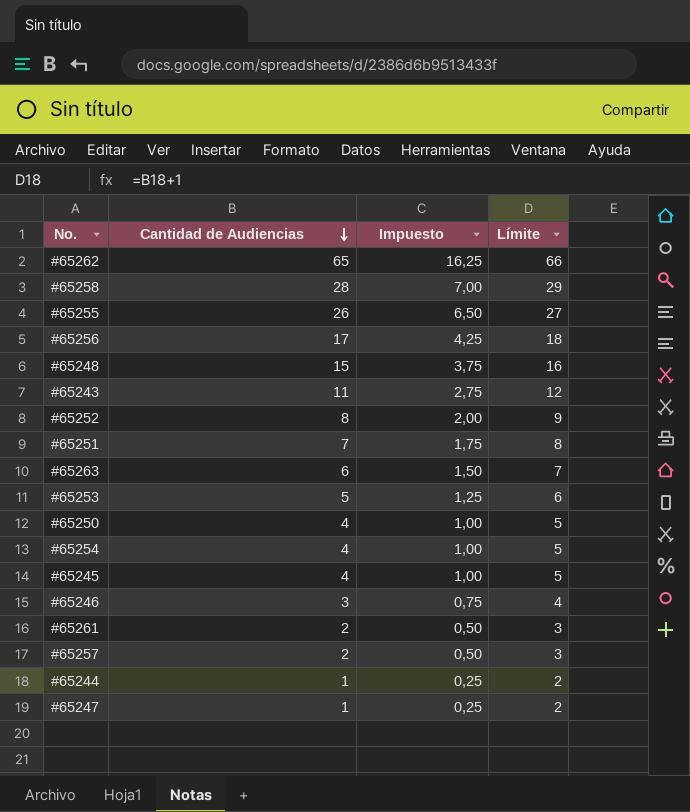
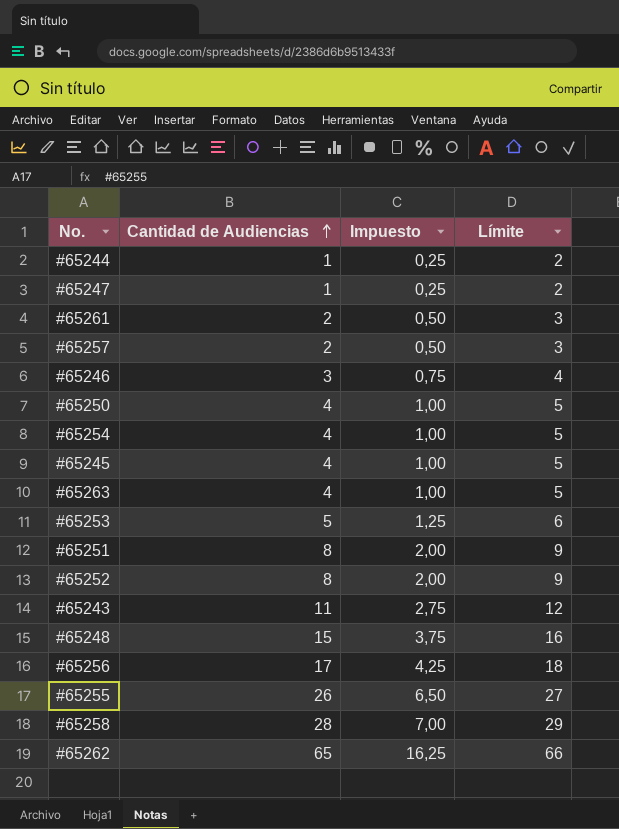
row order: Cantidad de Audiencias descending -> Cantidad de Audiencias ascending
#65263 | Cantidad de Audiencias: 6 -> 4
#65263 | Impuesto: 1,50 -> 1,00
#65263 | Límite: 7 -> 5
#65251 | Cantidad de Audiencias: 7 -> 8
#65251 | Impuesto: 1,75 -> 2,00
#65251 | Límite: 8 -> 9

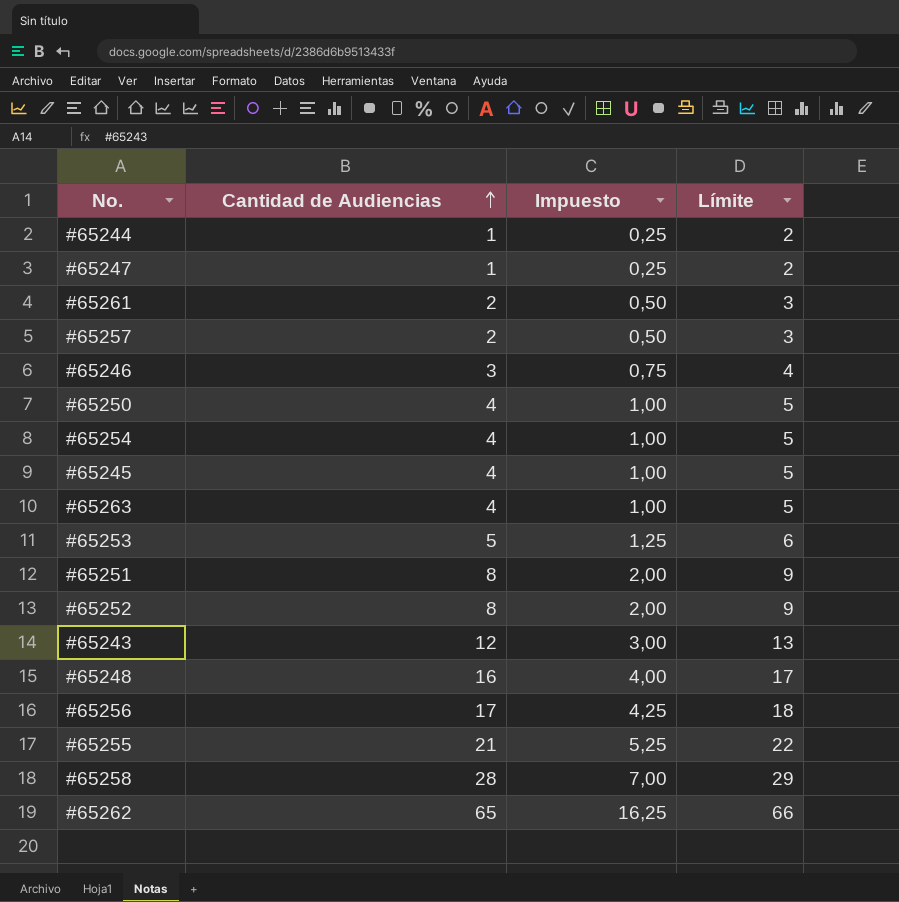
#65243 | Cantidad de Audiencias: 11 -> 12
#65243 | Impuesto: 2,75 -> 3,00
#65243 | Límite: 12 -> 13
#65248 | Cantidad de Audiencias: 15 -> 16
#65248 | Impuesto: 3,75 -> 4,00
#65248 | Límite: 16 -> 17
#65255 | Cantidad de Audiencias: 26 -> 21
#65255 | Impuesto: 6,50 -> 5,25
#65255 | Límite: 27 -> 22

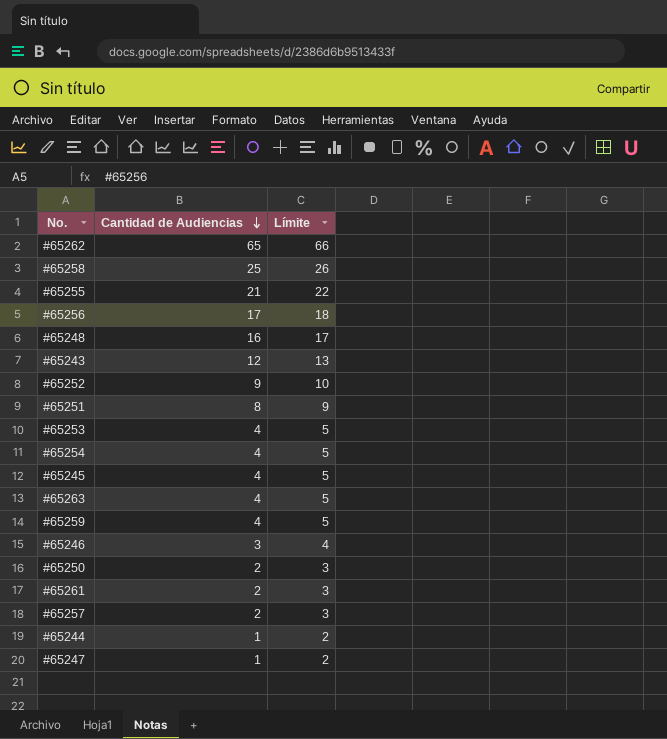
row order: Cantidad de Audiencias ascending -> Cantidad de Audiencias descending
column Impuesto | formula: [Cantidad de Audiencias] * 0,25 -> none
#65258 | Cantidad de Audiencias: 28 -> 25
#65258 | Límite: 29 -> 26
#65252 | Cantidad de Audiencias: 8 -> 9
#65252 | Límite: 9 -> 10
#65253 | Cantidad de Audiencias: 5 -> 4
#65253 | Límite: 6 -> 5
row #65259: none -> 4 | 5
#65250 | Cantidad de Audiencias: 4 -> 2
#65250 | Límite: 5 -> 3

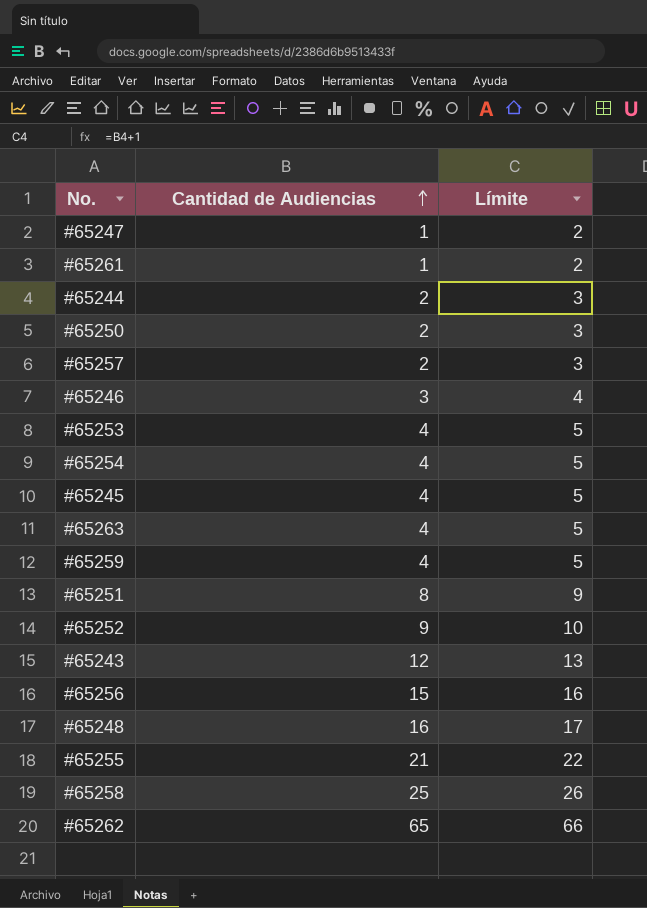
row order: Cantidad de Audiencias descending -> Cantidad de Audiencias ascending
#65261 | Cantidad de Audiencias: 2 -> 1
#65261 | Límite: 3 -> 2
#65244 | Cantidad de Audiencias: 1 -> 2
#65244 | Límite: 2 -> 3
#65256 | Cantidad de Audiencias: 17 -> 15
#65256 | Límite: 18 -> 16

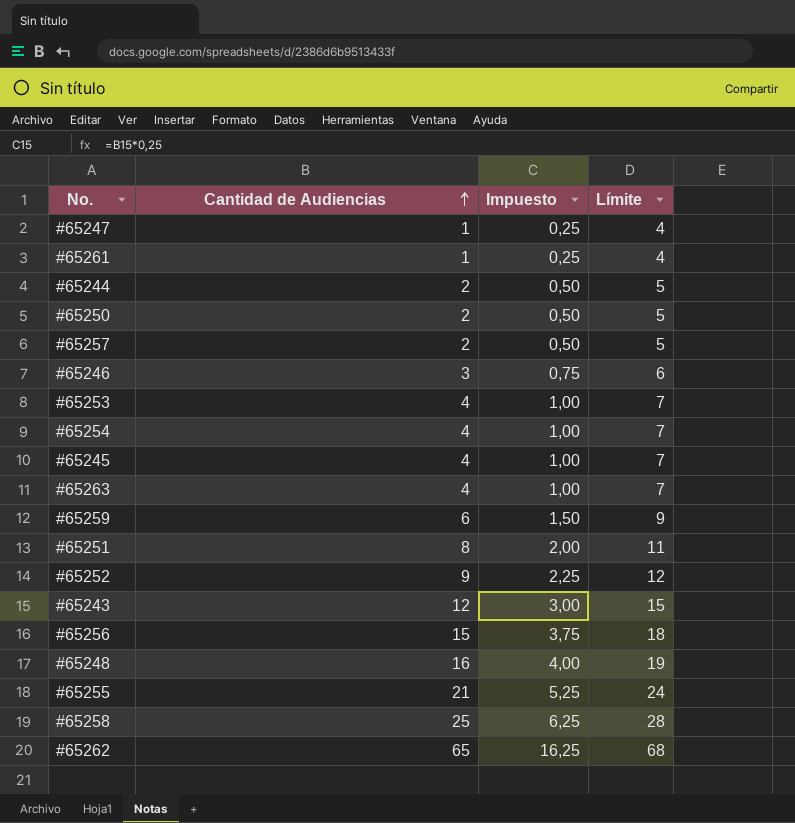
column Impuesto | formula: none -> [Cantidad de Audiencias] * 0,25
column Límite | formula: [Cantidad de Audiencias] + 1 -> [Cantidad de Audiencias] + 3
#65259 | Cantidad de Audiencias: 4 -> 6

